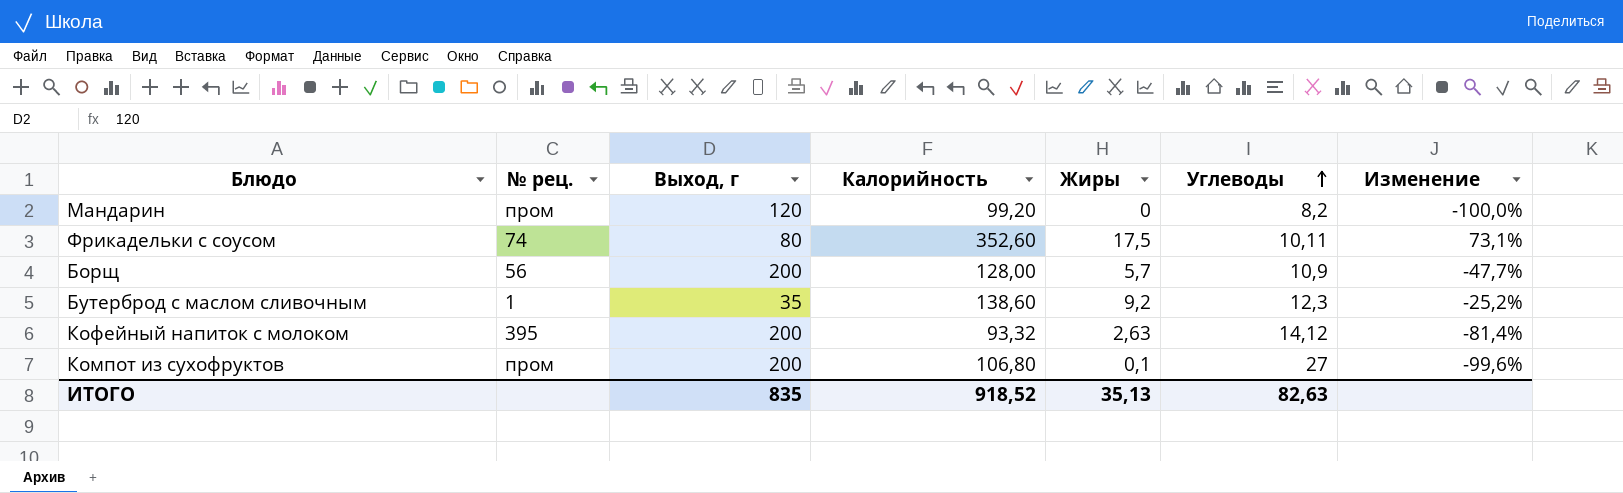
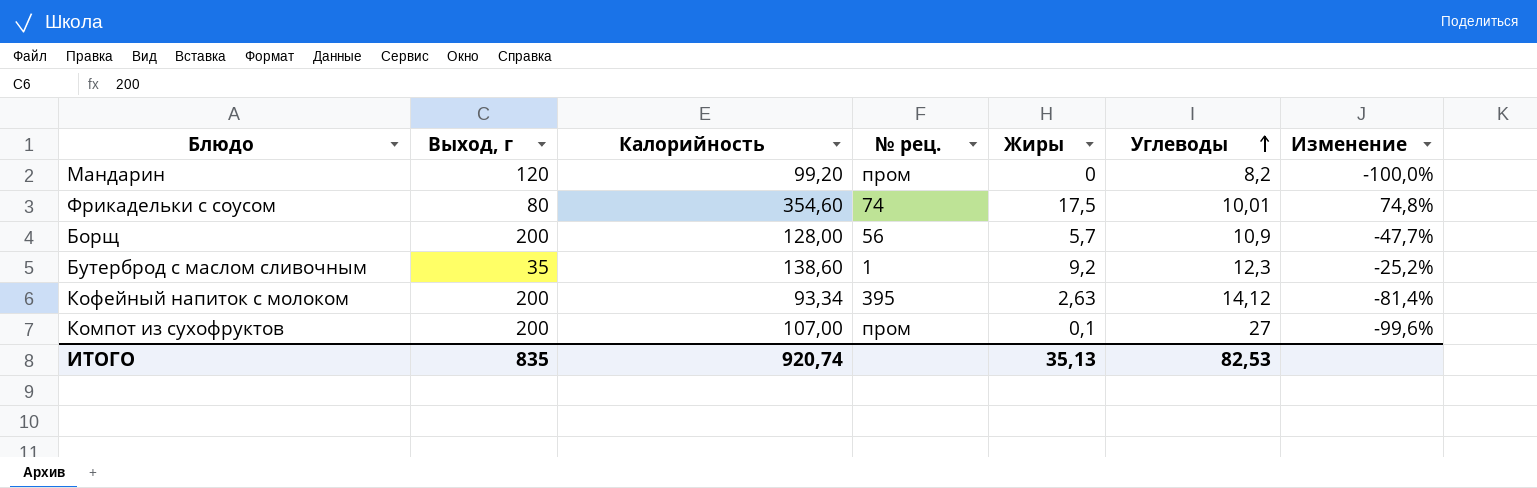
column № рец. | position: 2 -> 4
Фрикадельки с соусом | Калорийность: 352,60 -> 354,60
Фрикадельки с соусом | Углеводы: 10,11 -> 10,01
Фрикадельки с соусом | Изменение: 73,1% -> 74,8%
Кофейный напиток с молоком | Калорийность: 93,32 -> 93,34
Компот из сухофруктов | Калорийность: 106,80 -> 107,00
ИТОГО | Калорийность: 918,52 -> 920,74
ИТОГО | Углеводы: 82,63 -> 82,53

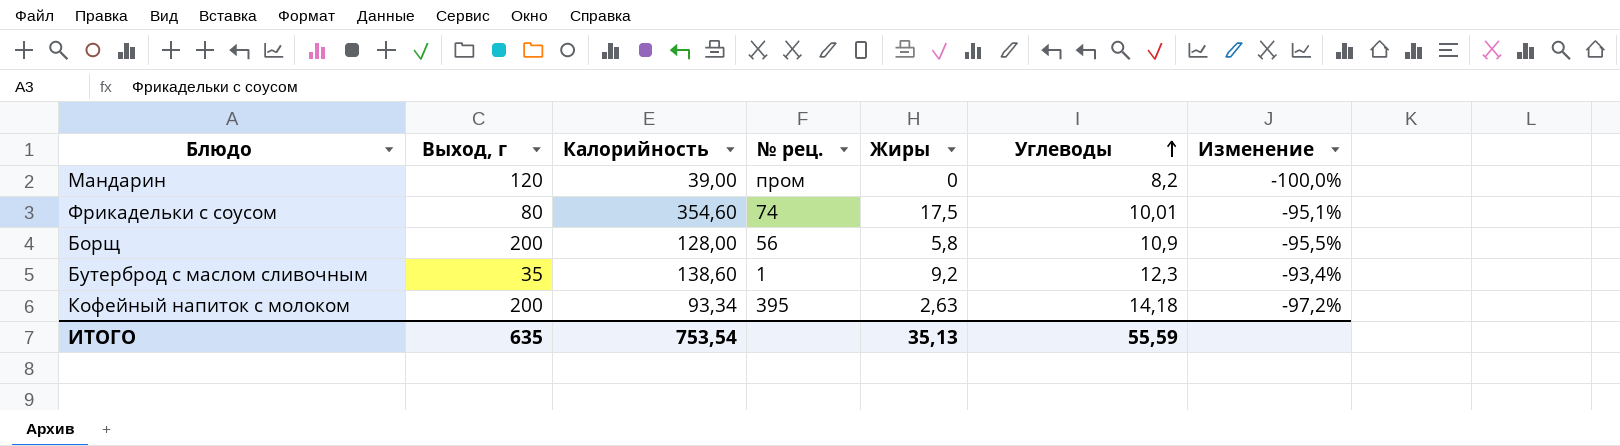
column Изменение | formula: ([Жиры] - [Углеводы]) / [Углеводы] -> ([Жиры] - [Калорийность]) / [Калорийность]
row Компот из сухофруктов: 200 | 107,00 | пром | 0,1 | 27 | -99,6% -> none
Мандарин | Калорийность: 99,20 -> 39,00
Борщ | Жиры: 5,7 -> 5,8
Кофейный напиток с молоком | Углеводы: 14,12 -> 14,18
ИТОГО | Выход, г: 835 -> 635
ИТОГО | Калорийность: 920,74 -> 753,54
ИТОГО | Углеводы: 82,53 -> 55,59

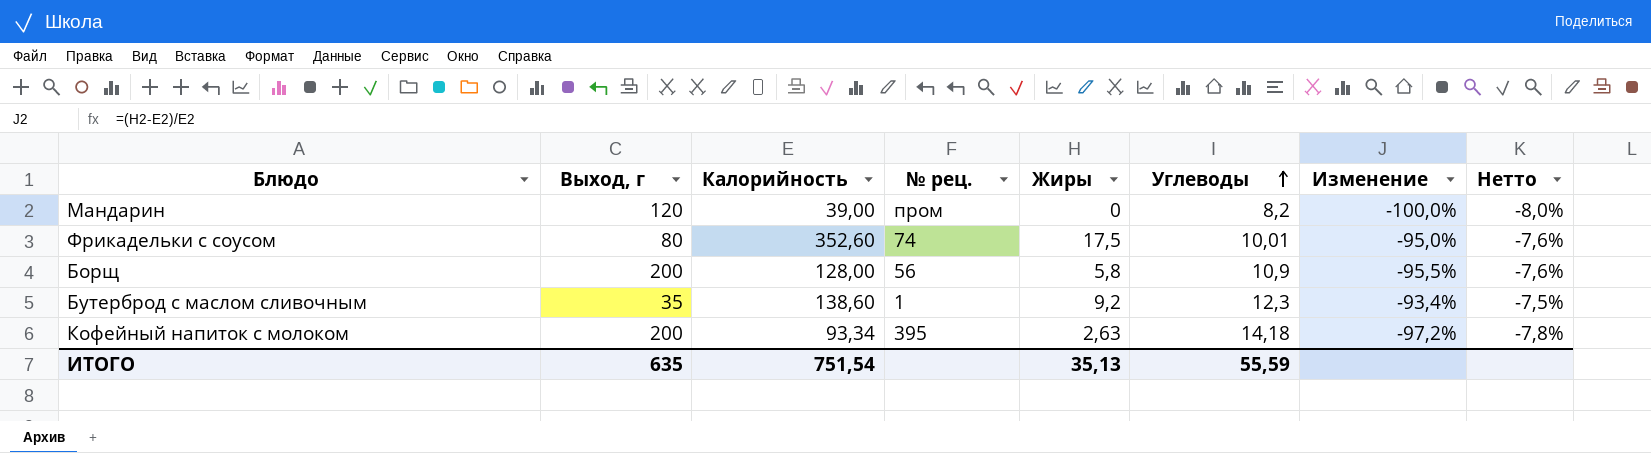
column Нетто | formula: none -> [Изменение] * 0,08
Фрикадельки с соусом | Калорийность: 354,60 -> 352,60
Фрикадельки с соусом | Изменение: -95,1% -> -95,0%
ИТОГО | Калорийность: 753,54 -> 751,54

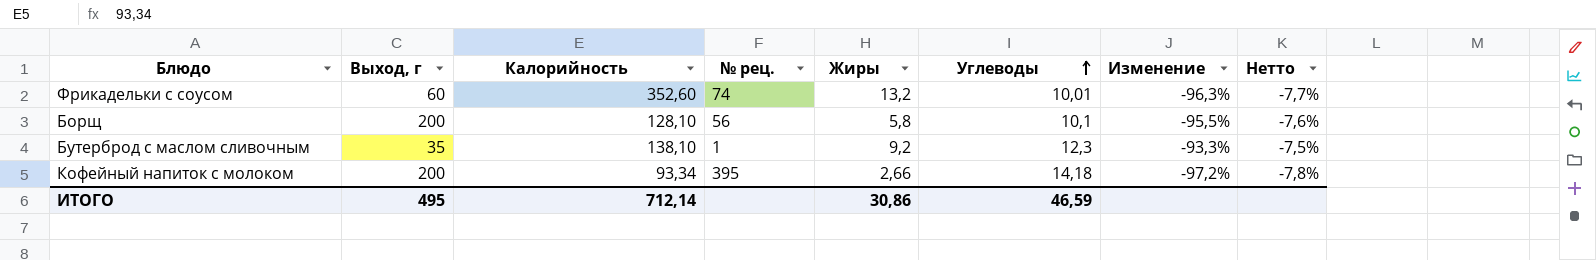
row Мандарин: 120 | 39,00 | пром | 0 | 8,2 | -100,0% | -8,0% -> none
Фрикадельки с соусом | Выход, г: 80 -> 60
Фрикадельки с соусом | Жиры: 17,5 -> 13,2
Фрикадельки с соусом | Изменение: -95,0% -> -96,3%
Фрикадельки с соусом | Нетто: -7,6% -> -7,7%
Борщ | Калорийность: 128,00 -> 128,10
Борщ | Углеводы: 10,9 -> 10,1
Бутерброд с маслом сливочным | Калорийность: 138,60 -> 138,10
Бутерброд с маслом сливочным | Изменение: -93,4% -> -93,3%
Кофейный напиток с молоком | Жиры: 2,63 -> 2,66
ИТОГО | Выход, г: 635 -> 495
ИТОГО | Калорийность: 751,54 -> 712,14
ИТОГО | Жиры: 35,13 -> 30,86
ИТОГО | Углеводы: 55,59 -> 46,59

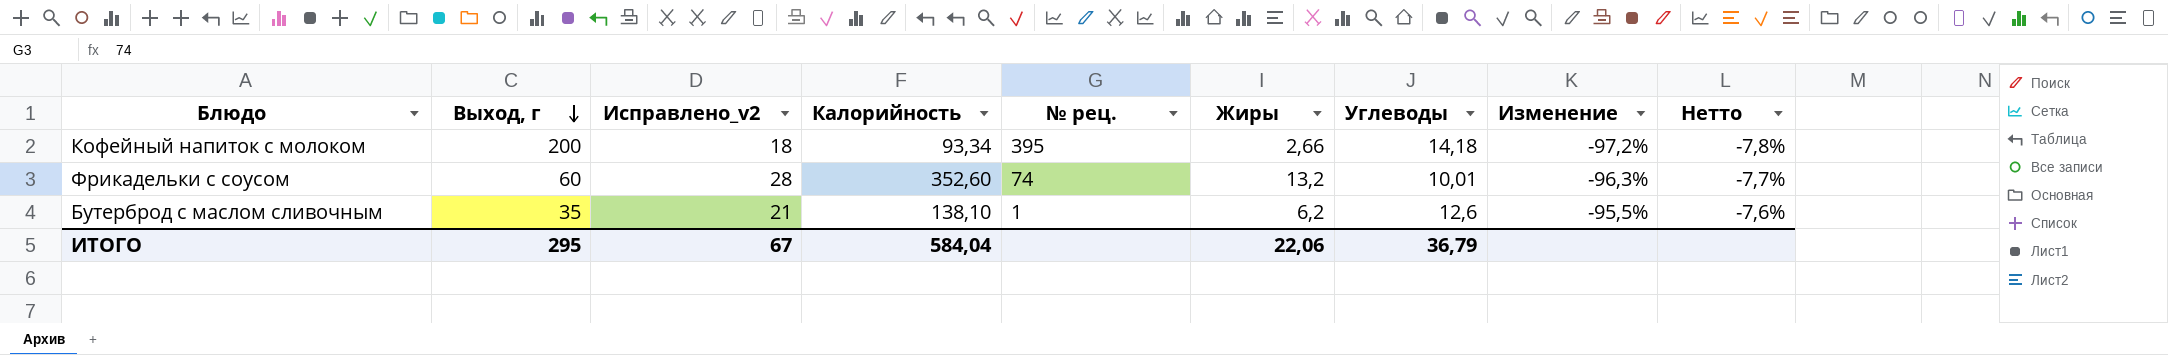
row order: Углеводы ascending -> Выход, г descending
column Исправлено_v2 | formula: none -> [Жиры] + 15
row Борщ: 200 | 128,10 | 56 | 5,8 | 10,1 | -95,5% | -7,6% -> none
Бутерброд с маслом сливочным | Жиры: 9,2 -> 6,2
Бутерброд с маслом сливочным | Углеводы: 12,3 -> 12,6
Бутерброд с маслом сливочным | Изменение: -93,3% -> -95,5%
Бутерброд с маслом сливочным | Нетто: -7,5% -> -7,6%
ИТОГО | Выход, г: 495 -> 295
ИТОГО | Калорийность: 712,14 -> 584,04
ИТОГО | Жиры: 30,86 -> 22,06
ИТОГО | Углеводы: 46,59 -> 36,79

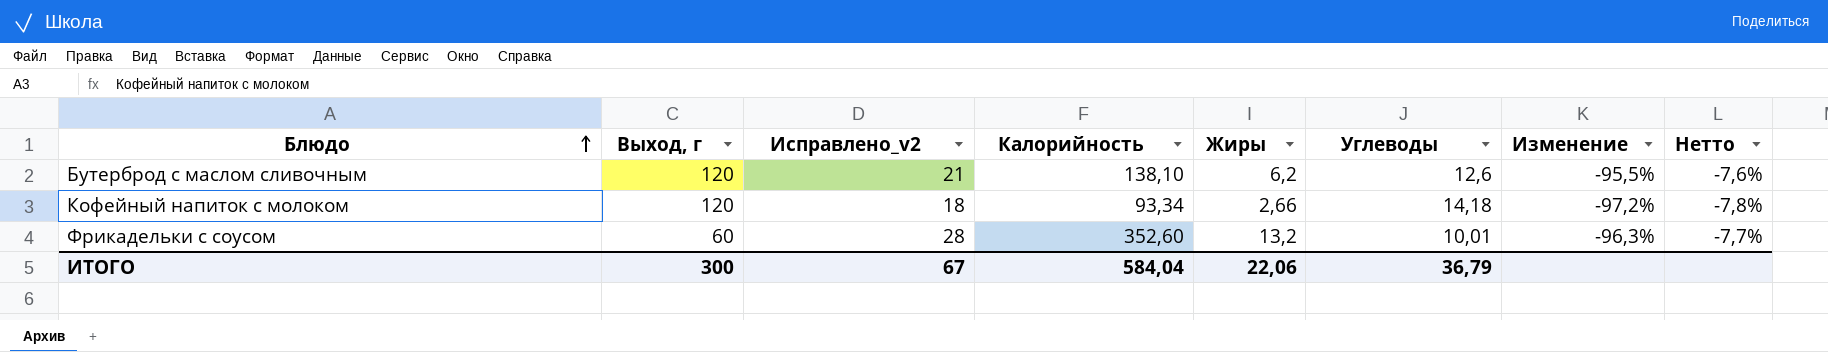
row order: Выход, г descending -> Блюдо ascending
column № рец. | position: 5 -> none
Бутерброд с маслом сливочным | Выход, г: 35 -> 120
Кофейный напиток с молоком | Выход, г: 200 -> 120
ИТОГО | Выход, г: 295 -> 300

